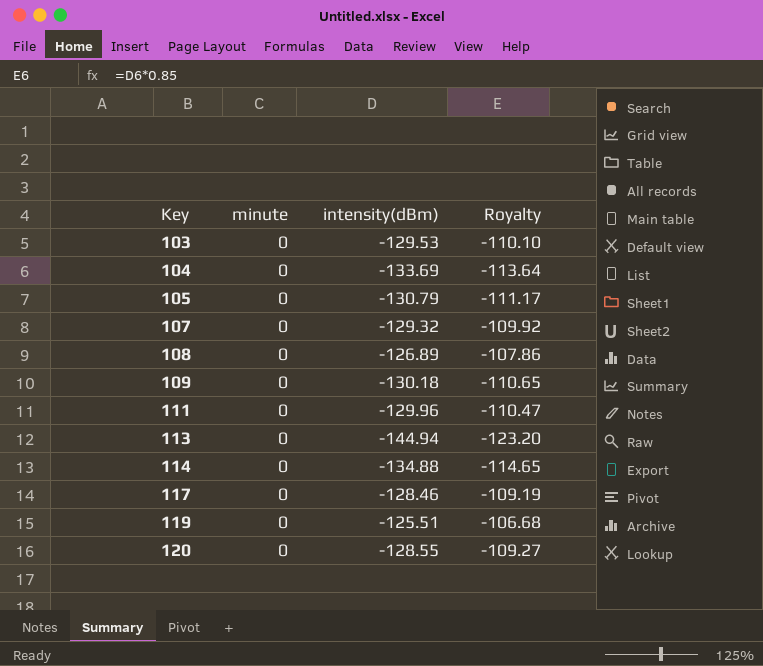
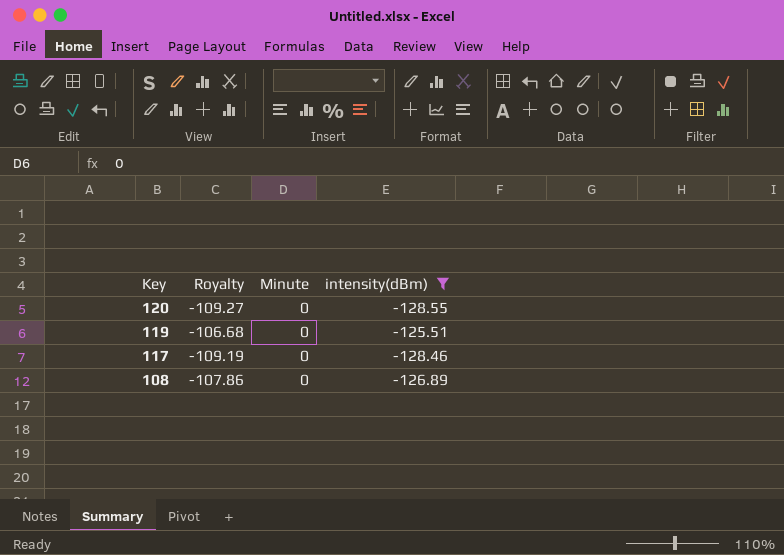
filter: none -> intensity(dBm) >= -128.55
row order: Key ascending -> Key descending
column Royalty | position: 4 -> 2
column name: minute -> Minute

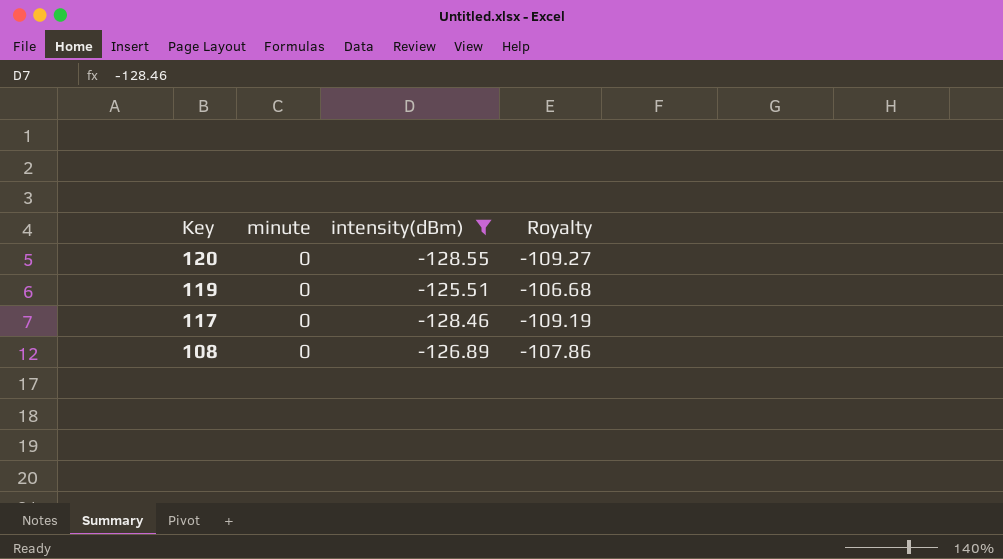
column name: Minute -> minute
column Royalty | position: 2 -> 4

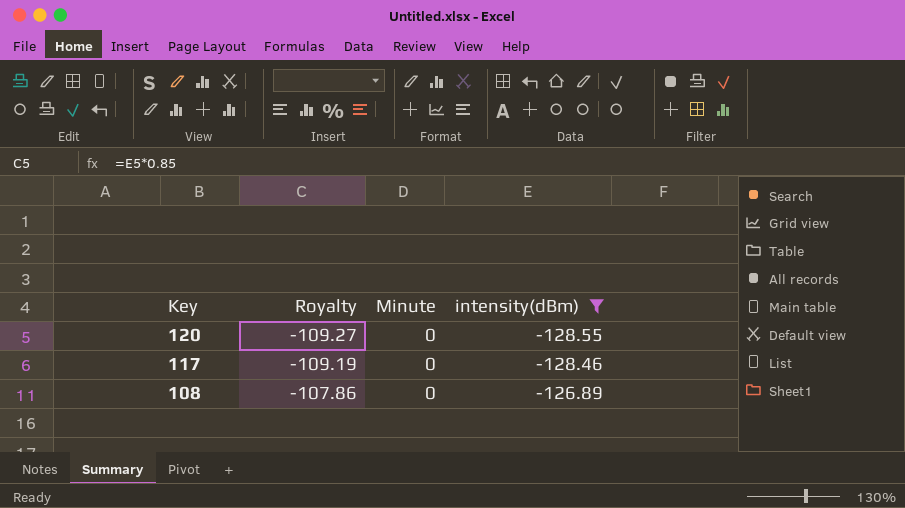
column Royalty | position: 4 -> 2
column name: minute -> Minute
row 119: 0 | -125.51 | -106.68 -> none

